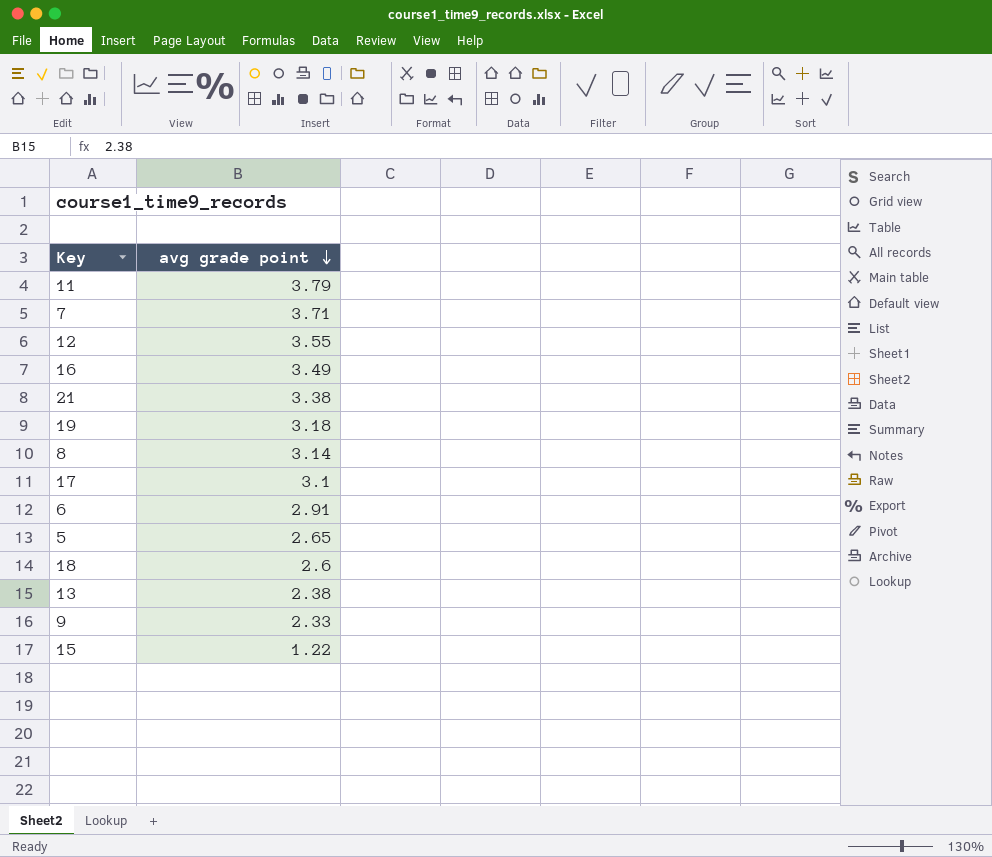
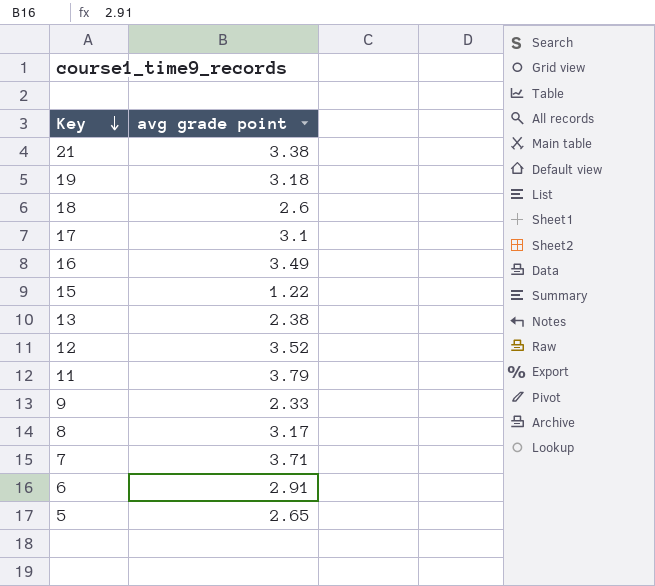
row order: avg grade point descending -> Key descending
12 | avg grade point: 3.55 -> 3.52
8 | avg grade point: 3.14 -> 3.17

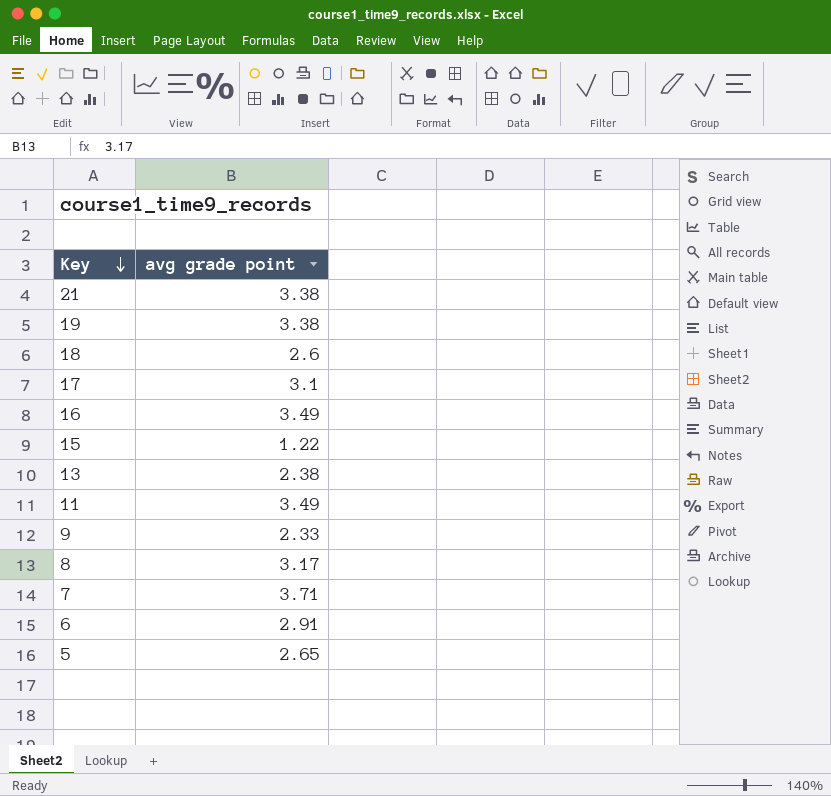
row 12: 3.52 -> none
19 | avg grade point: 3.18 -> 3.38
11 | avg grade point: 3.79 -> 3.49

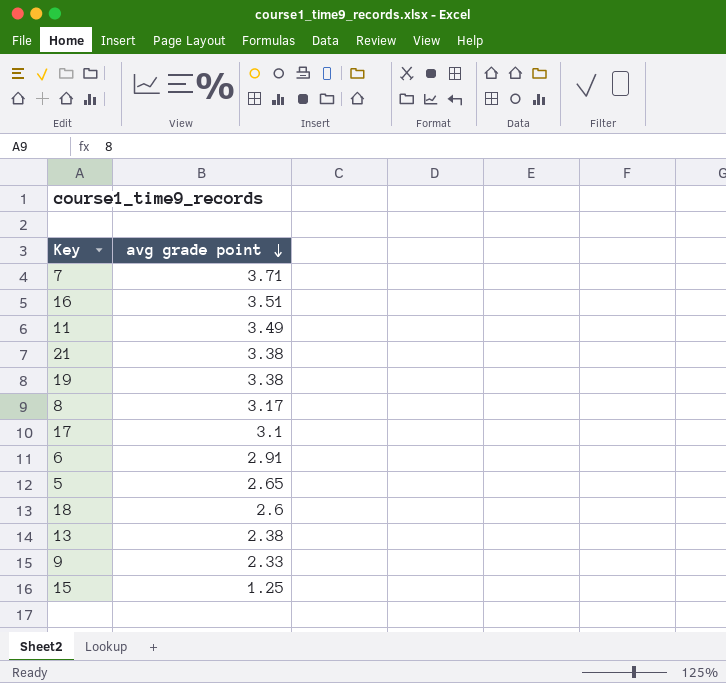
row order: Key descending -> avg grade point descending
16 | avg grade point: 3.49 -> 3.51
15 | avg grade point: 1.22 -> 1.25

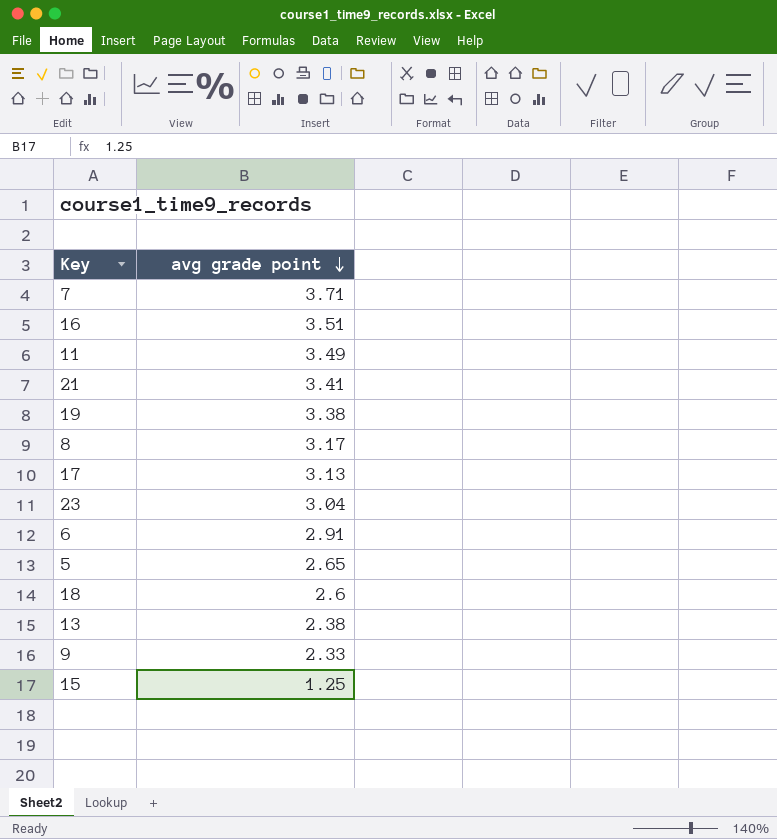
21 | avg grade point: 3.38 -> 3.41
17 | avg grade point: 3.1 -> 3.13
row 23: none -> 3.04

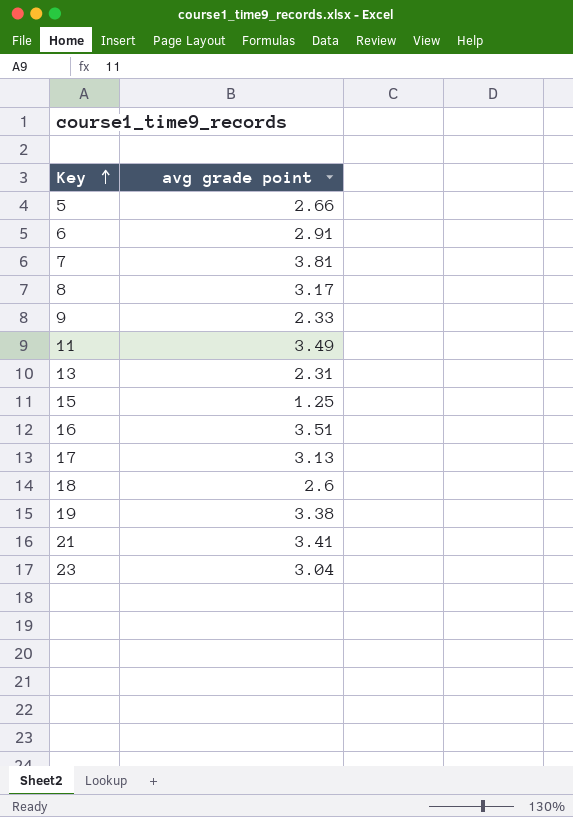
row order: avg grade point descending -> Key ascending
5 | avg grade point: 2.65 -> 2.66
7 | avg grade point: 3.71 -> 3.81
13 | avg grade point: 2.38 -> 2.31

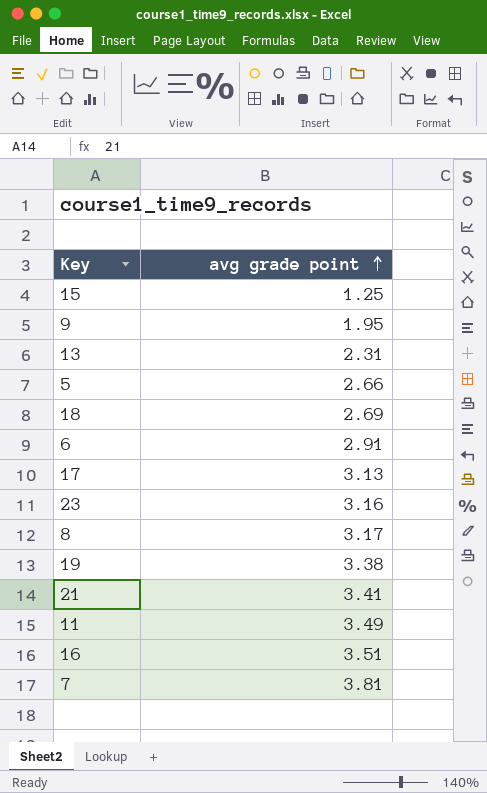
row order: Key ascending -> avg grade point ascending
9 | avg grade point: 2.33 -> 1.95
18 | avg grade point: 2.6 -> 2.69
23 | avg grade point: 3.04 -> 3.16

